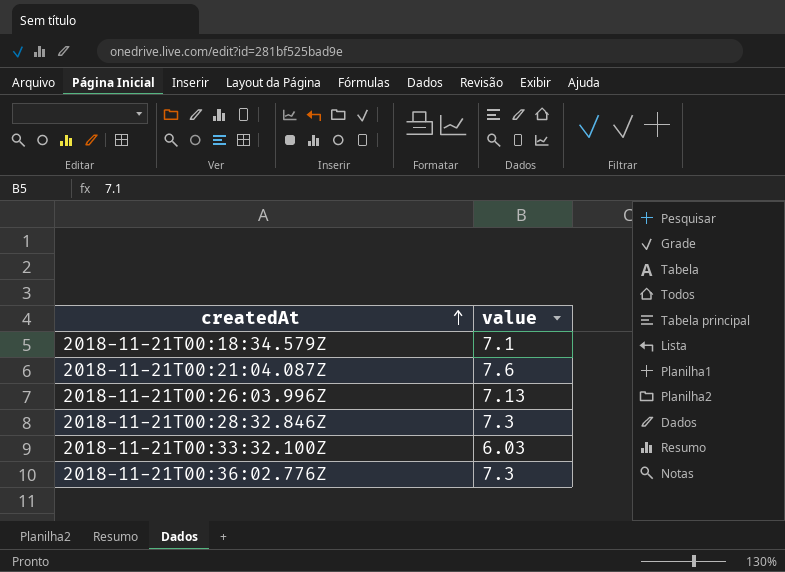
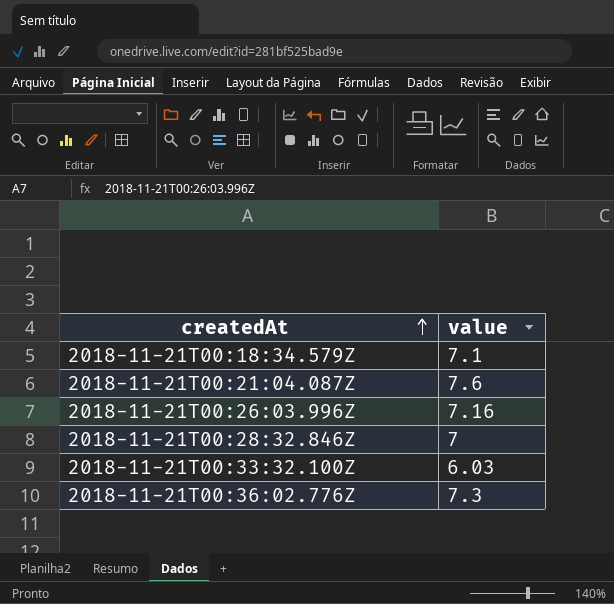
2018-11-21T00:26:03.996Z | value: 7.13 -> 7.16
2018-11-21T00:28:32.846Z | value: 7.3 -> 7

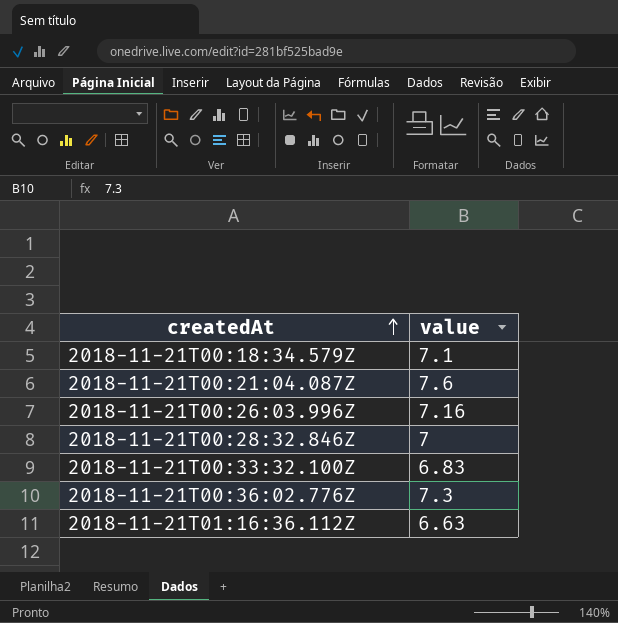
2018-11-21T00:33:32.100Z | value: 6.03 -> 6.83
row 2018-11-21T01:16:36.112Z: none -> 6.63

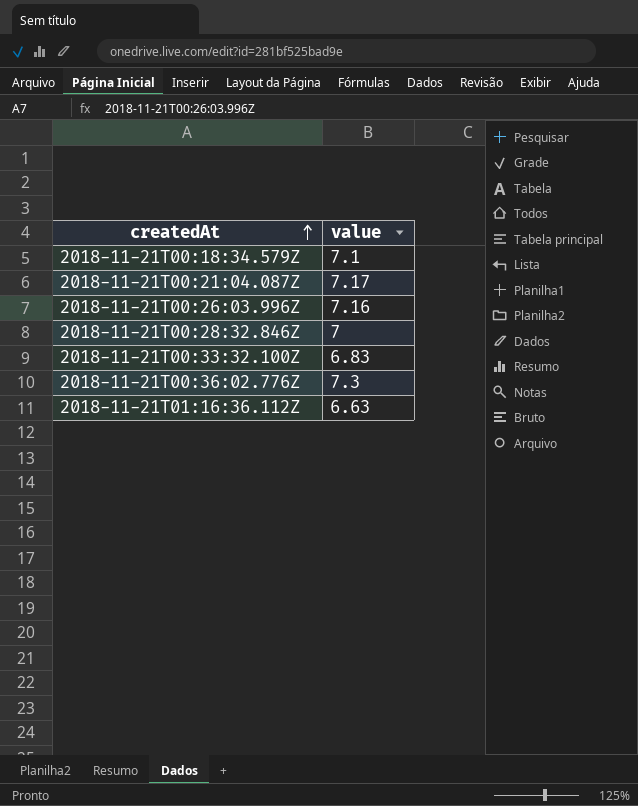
2018-11-21T00:21:04.087Z | value: 7.6 -> 7.17

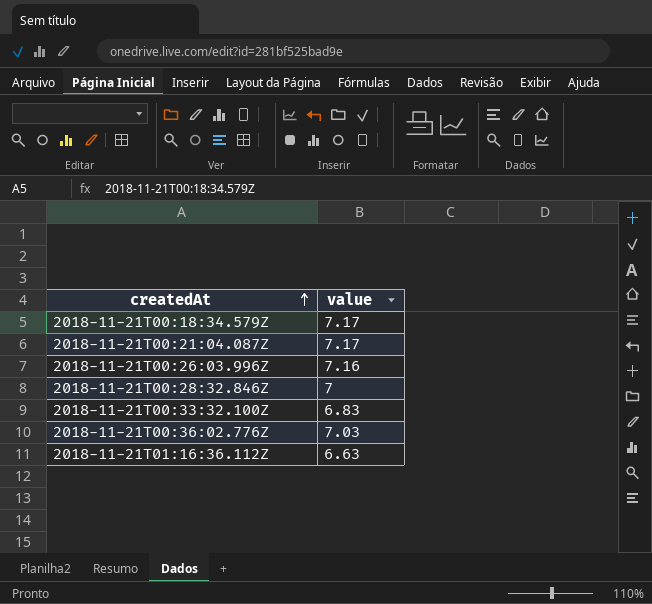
2018-11-21T00:18:34.579Z | value: 7.1 -> 7.17
2018-11-21T00:36:02.776Z | value: 7.3 -> 7.03

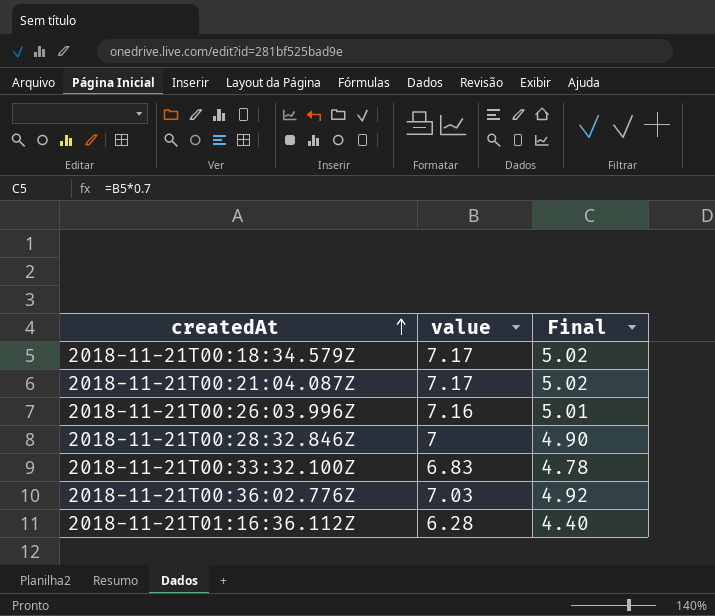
column Final | formula: none -> [value] * 0.7
2018-11-21T01:16:36.112Z | value: 6.63 -> 6.28

